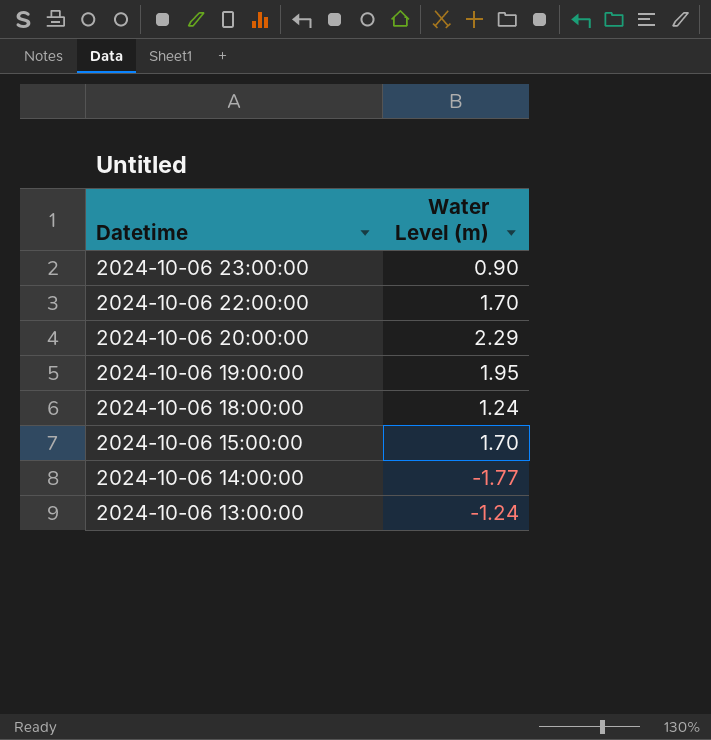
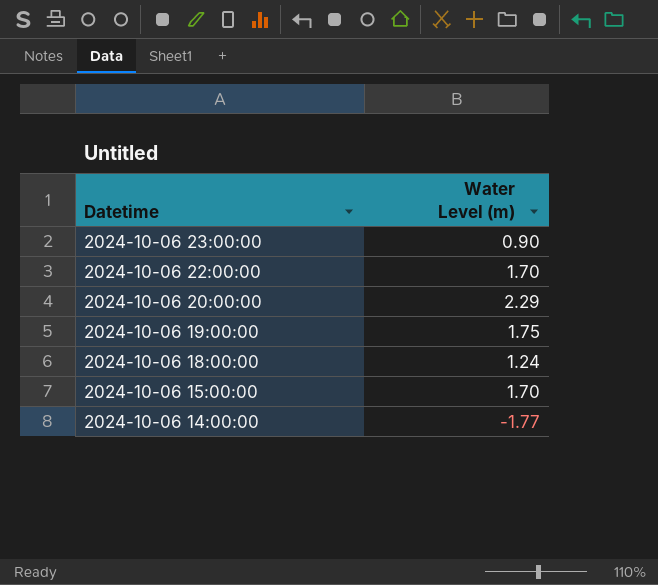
row 2024-10-06 13:00:00: -1.24 -> none
2024-10-06 19:00:00 | Water Level (m): 1.95 -> 1.75

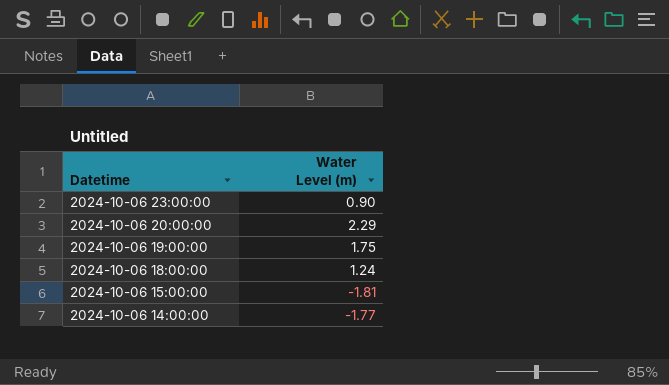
row 2024-10-06 22:00:00: 1.70 -> none
2024-10-06 15:00:00 | Water Level (m): 1.70 -> -1.81

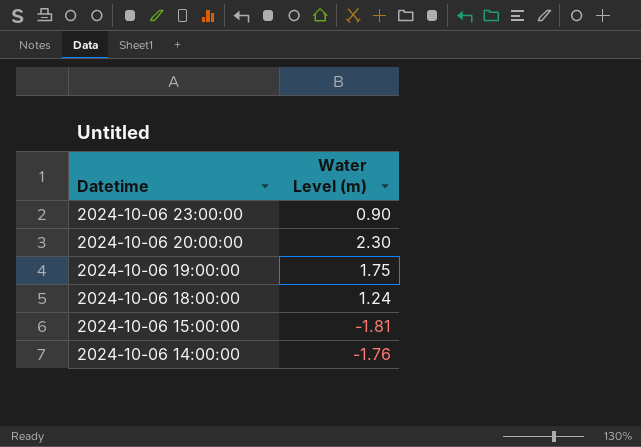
2024-10-06 20:00:00 | Water Level (m): 2.29 -> 2.30
2024-10-06 14:00:00 | Water Level (m): -1.77 -> -1.76

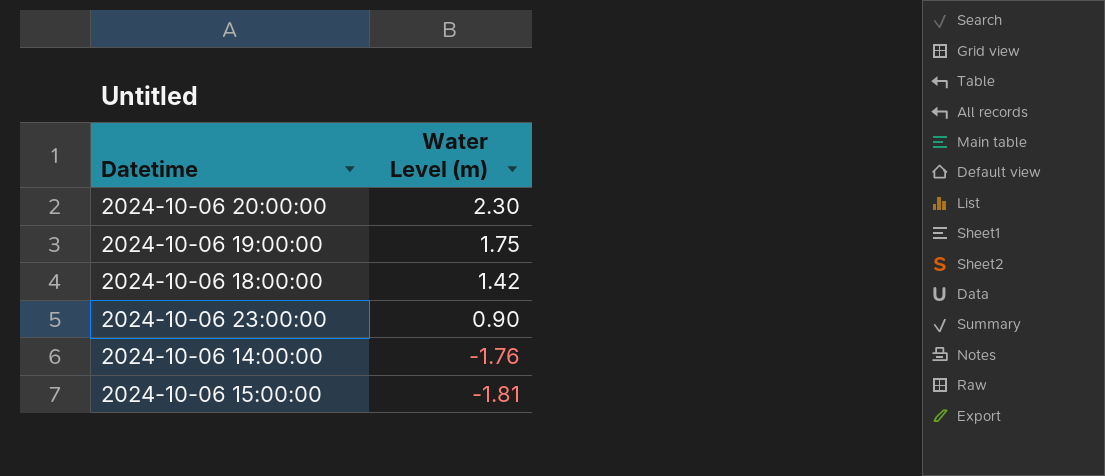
row order: Datetime descending -> Water Level (m) descending
2024-10-06 18:00:00 | Water Level (m): 1.24 -> 1.42

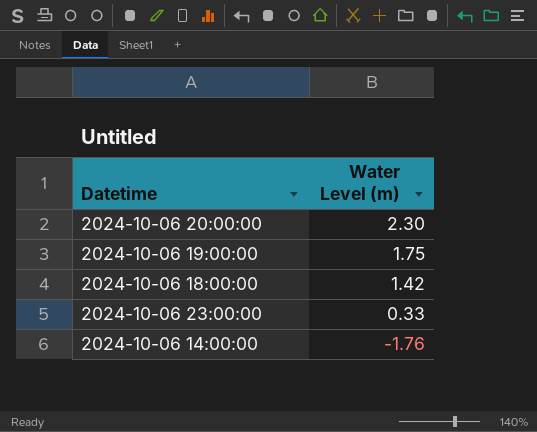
row 2024-10-06 15:00:00: -1.81 -> none
2024-10-06 23:00:00 | Water Level (m): 0.90 -> 0.33

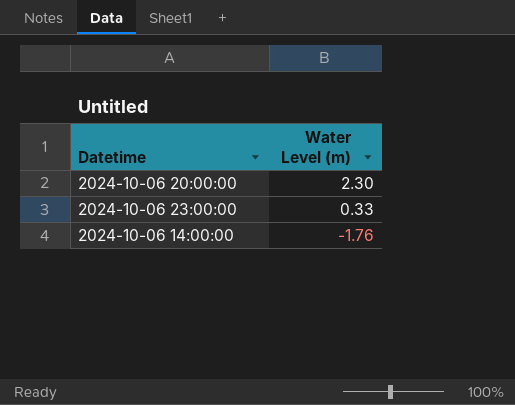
row 2024-10-06 19:00:00: 1.75 -> none
row 2024-10-06 18:00:00: 1.42 -> none

